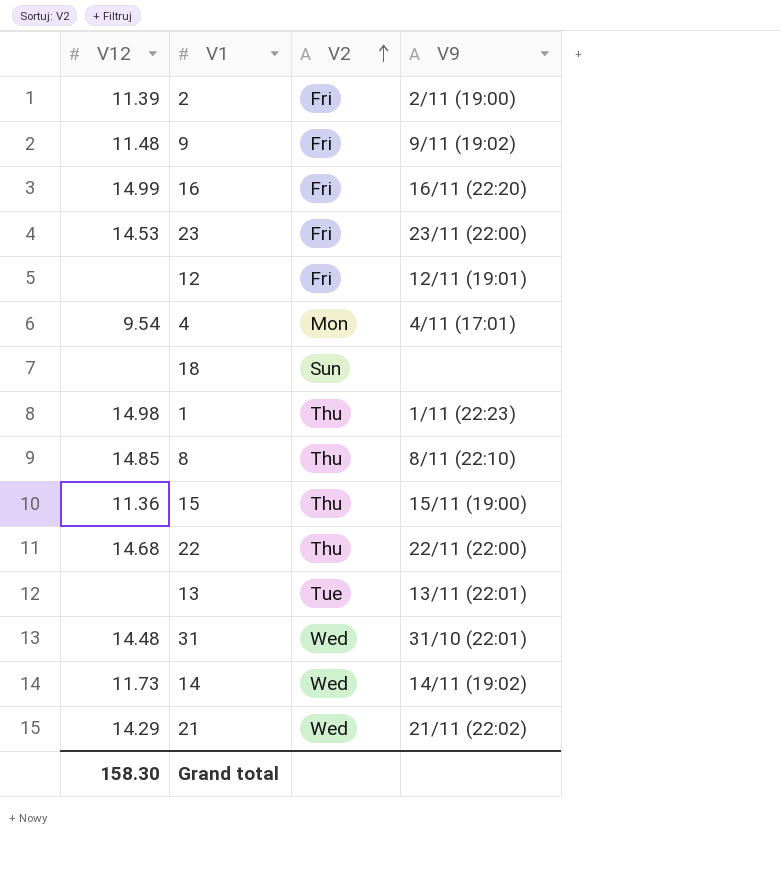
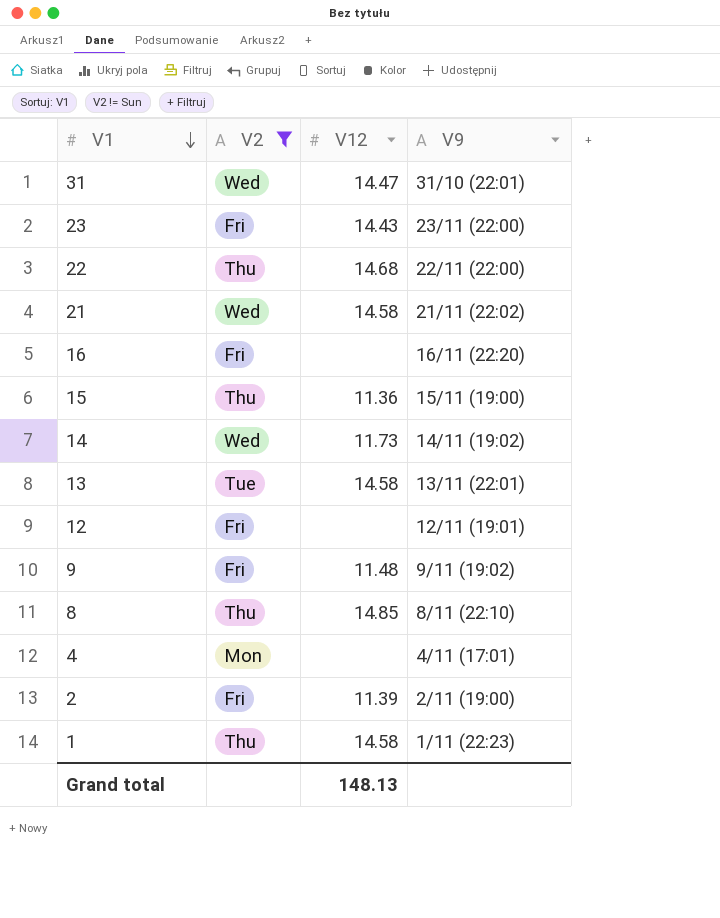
filter: none -> V2 != Sun
row order: V2 ascending -> V1 descending
column V12 | position: 1 -> 3
31 | V12: 14.48 -> 14.47
23 | V12: 14.53 -> 14.43
21 | V12: 14.29 -> 14.58
16 | V12: 14.99 -> none
13 | V12: none -> 14.58
4 | V12: 9.54 -> none
1 | V12: 14.98 -> 14.58
Grand total | V12: 158.30 -> 148.13

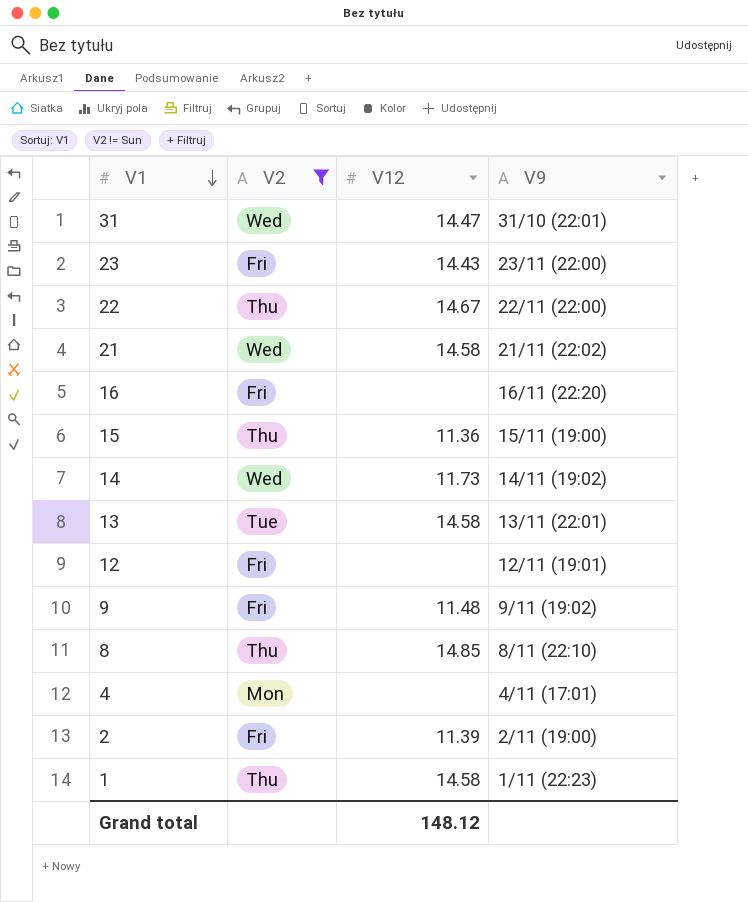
22 | V12: 14.68 -> 14.67
Grand total | V12: 148.13 -> 148.12

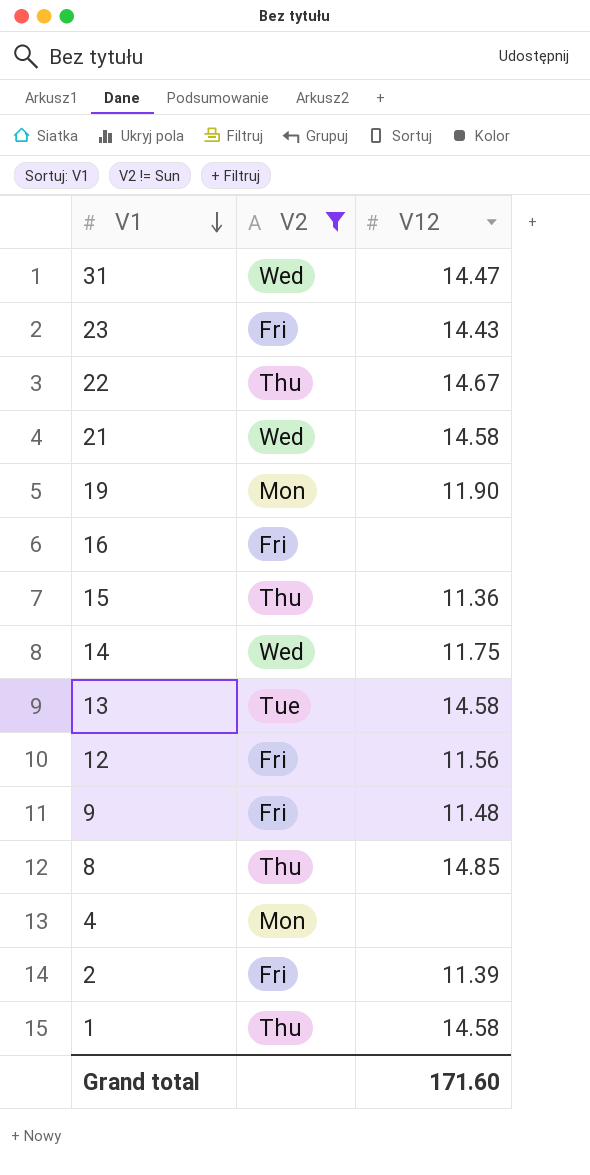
column V9 | position: 4 -> none
row 19: none -> Mon | 11.90
14 | V12: 11.73 -> 11.75
12 | V12: none -> 11.56
Grand total | V12: 148.12 -> 171.60

